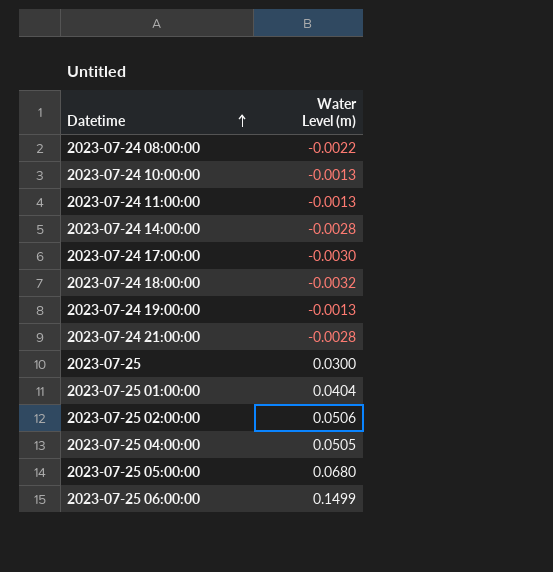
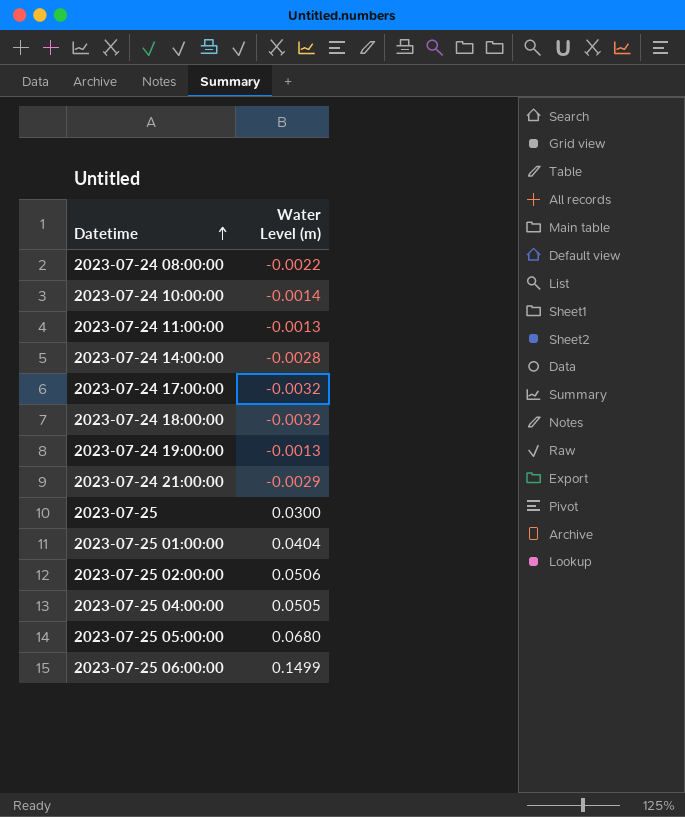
2023-07-24 10:00:00 | Water Level (m): -0.0013 -> -0.0014
2023-07-24 17:00:00 | Water Level (m): -0.0030 -> -0.0032
2023-07-24 21:00:00 | Water Level (m): -0.0028 -> -0.0029

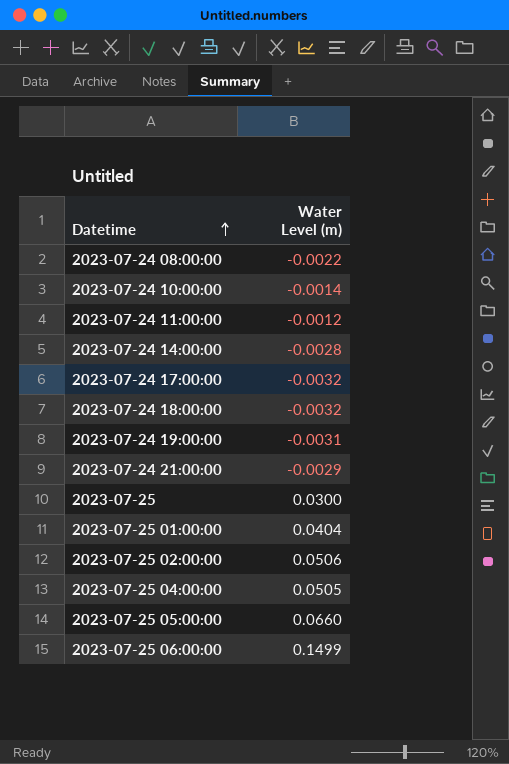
2023-07-24 11:00:00 | Water Level (m): -0.0013 -> -0.0012
2023-07-24 19:00:00 | Water Level (m): -0.0013 -> -0.0031
2023-07-25 05:00:00 | Water Level (m): 0.0680 -> 0.0660

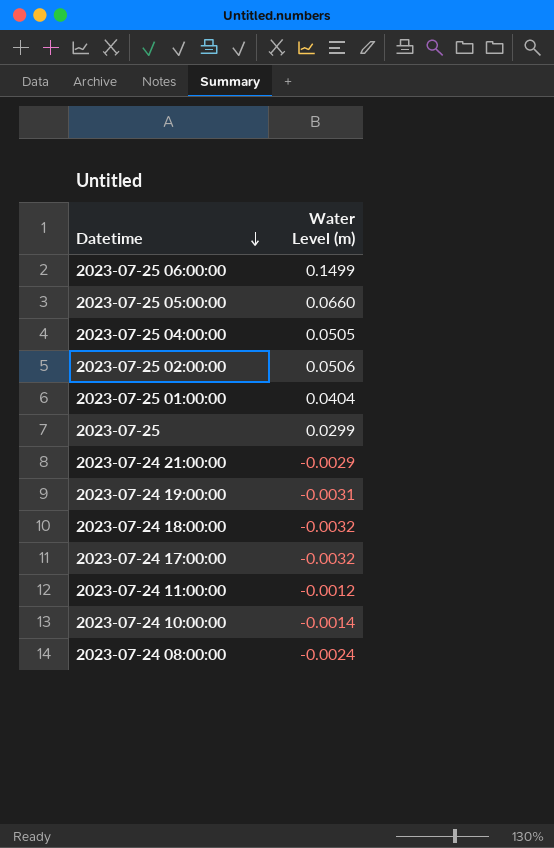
row order: Datetime ascending -> Datetime descending
row 2023-07-24 14:00:00: -0.0028 -> none
2023-07-25 | Water Level (m): 0.0300 -> 0.0299
2023-07-24 08:00:00 | Water Level (m): -0.0022 -> -0.0024

